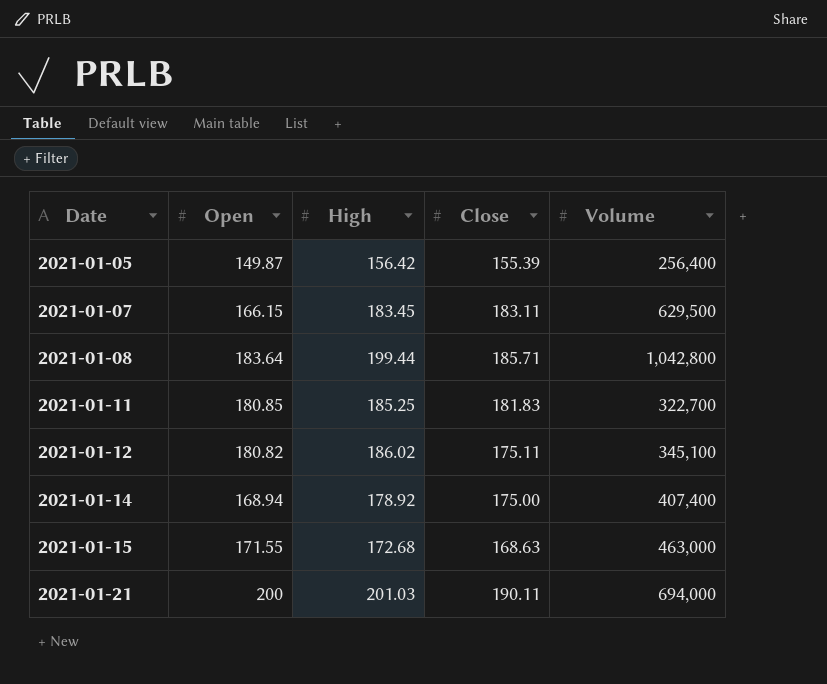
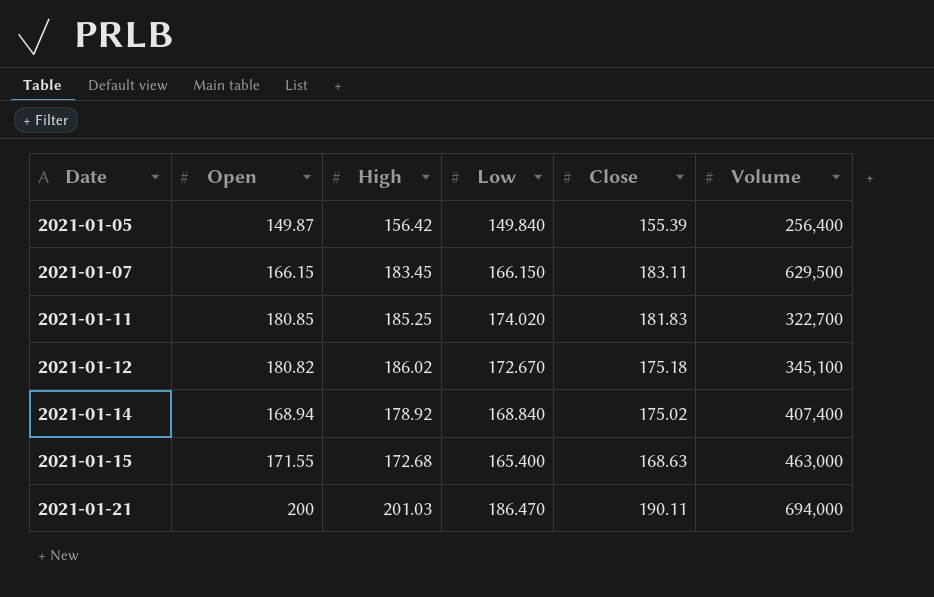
column Low | position: none -> 4
row 2021-01-08: 183.64 | 199.44 | 185.71 | 1,042,800 -> none
2021-01-12 | Close: 175.11 -> 175.18
2021-01-14 | Close: 175.00 -> 175.02

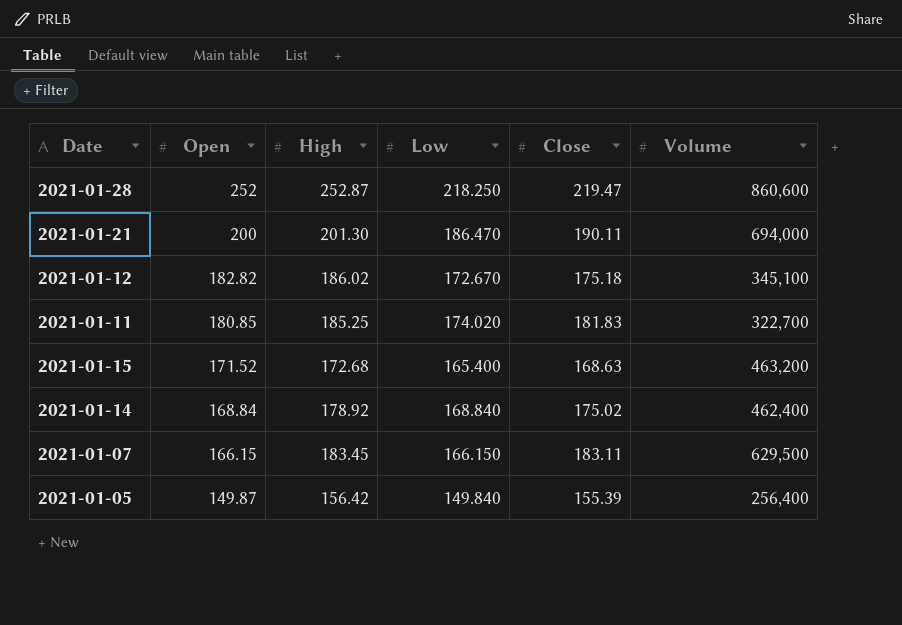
row order: Date ascending -> Open descending
row 2021-01-28: none -> 252 | 252.87 | 218.250 | 219.47 | 860,600
2021-01-21 | High: 201.03 -> 201.30
2021-01-12 | Open: 180.82 -> 182.82
2021-01-15 | Open: 171.55 -> 171.52
2021-01-15 | Volume: 463,000 -> 463,200
2021-01-14 | Open: 168.94 -> 168.84
2021-01-14 | Volume: 407,400 -> 462,400

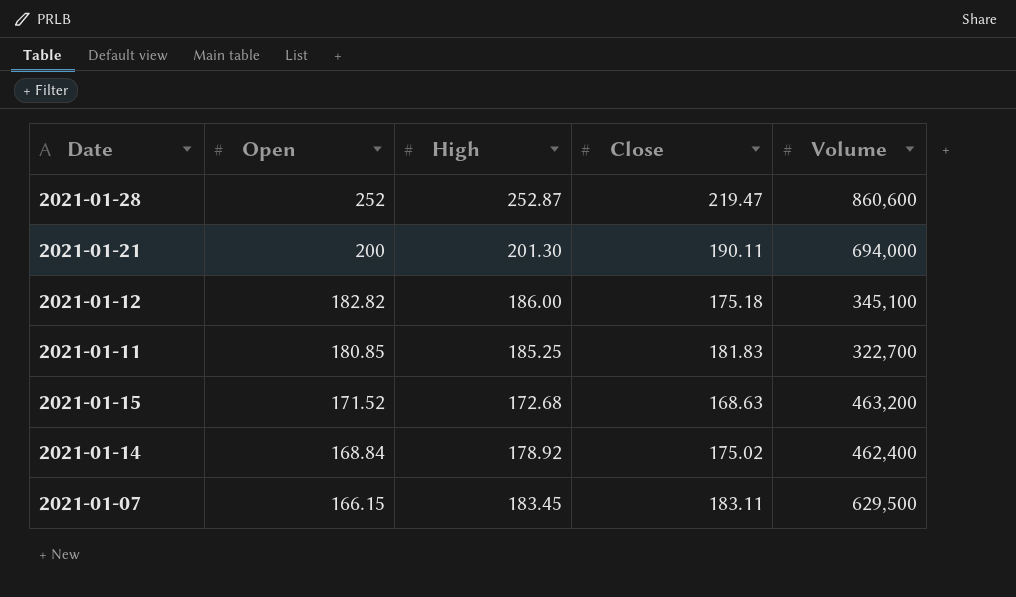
column Low | position: 4 -> none
row 2021-01-05: 149.87 | 156.42 | 149.840 | 155.39 | 256,400 -> none
2021-01-12 | High: 186.02 -> 186.00

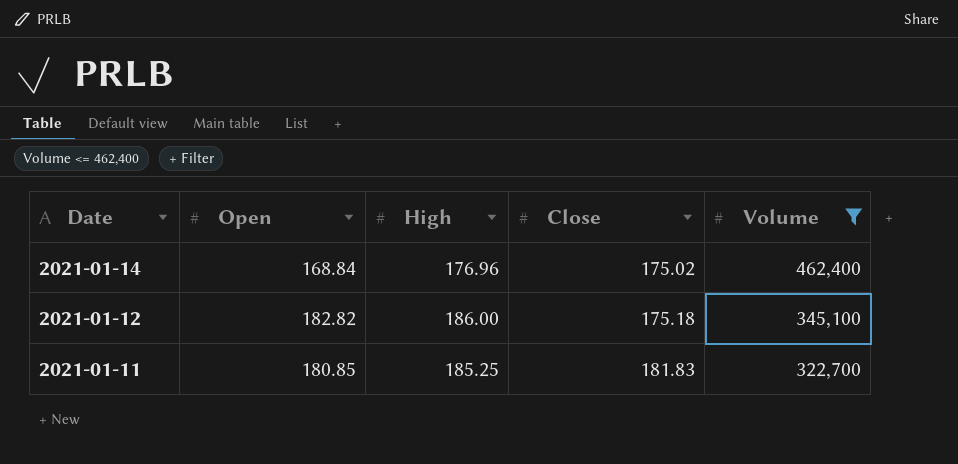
filter: none -> Volume <= 462,400
row order: Open descending -> Date descending
2021-01-14 | High: 178.92 -> 176.96

